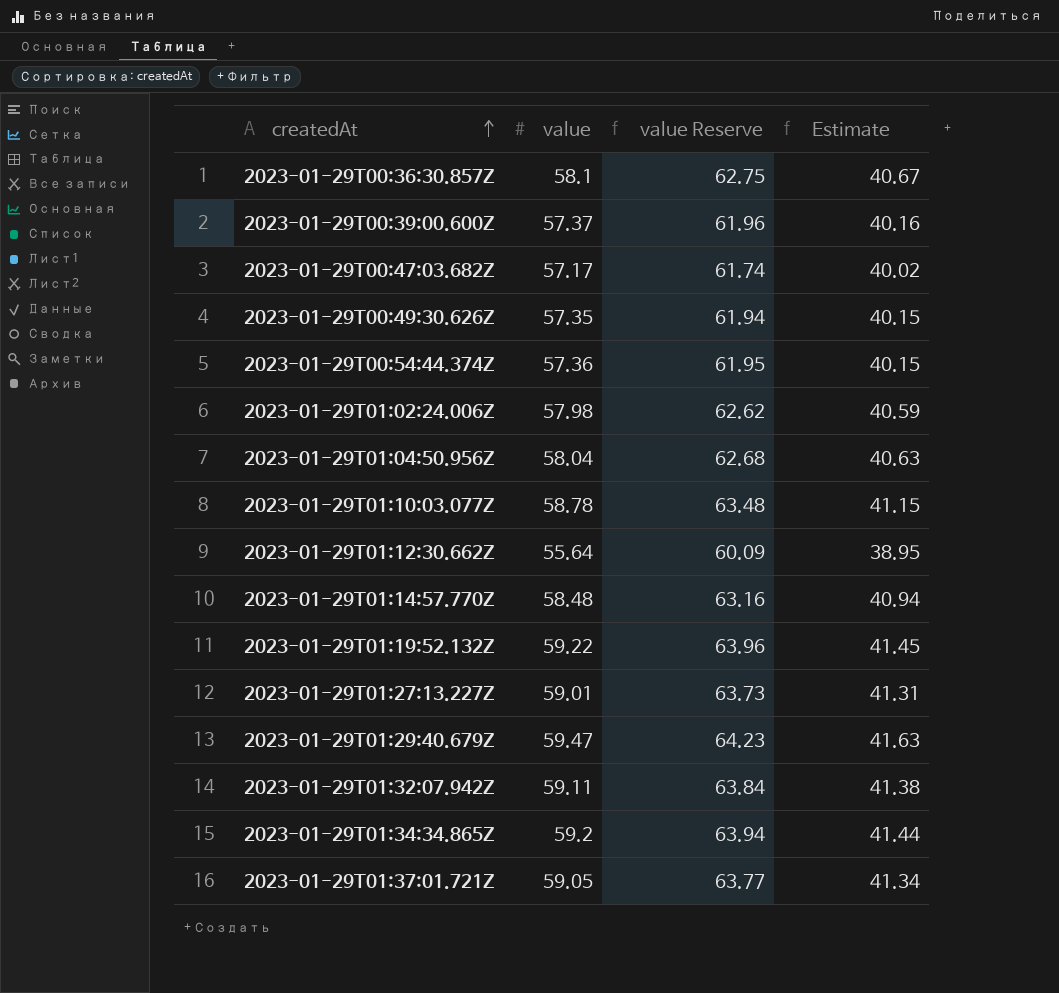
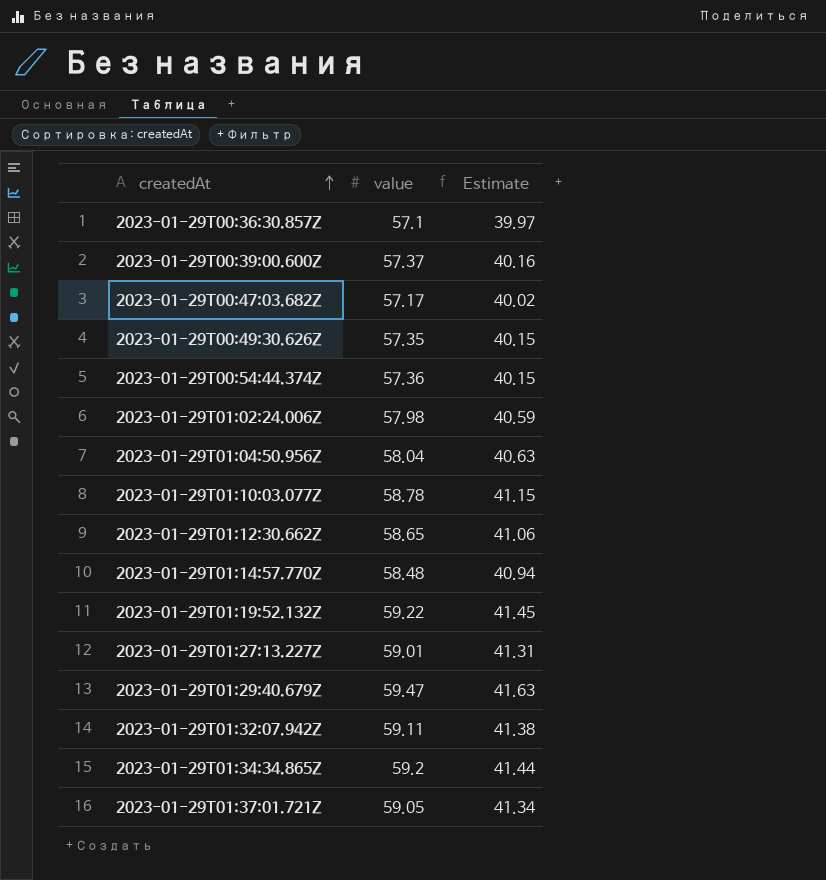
column value Reserve | formula: [value] * 1.08 -> none
2023-01-29T00:36:30.857Z | value: 58.1 -> 57.1
2023-01-29T00:36:30.857Z | Estimate: 40.67 -> 39.97
2023-01-29T01:12:30.662Z | value: 55.64 -> 58.65
2023-01-29T01:12:30.662Z | Estimate: 38.95 -> 41.06

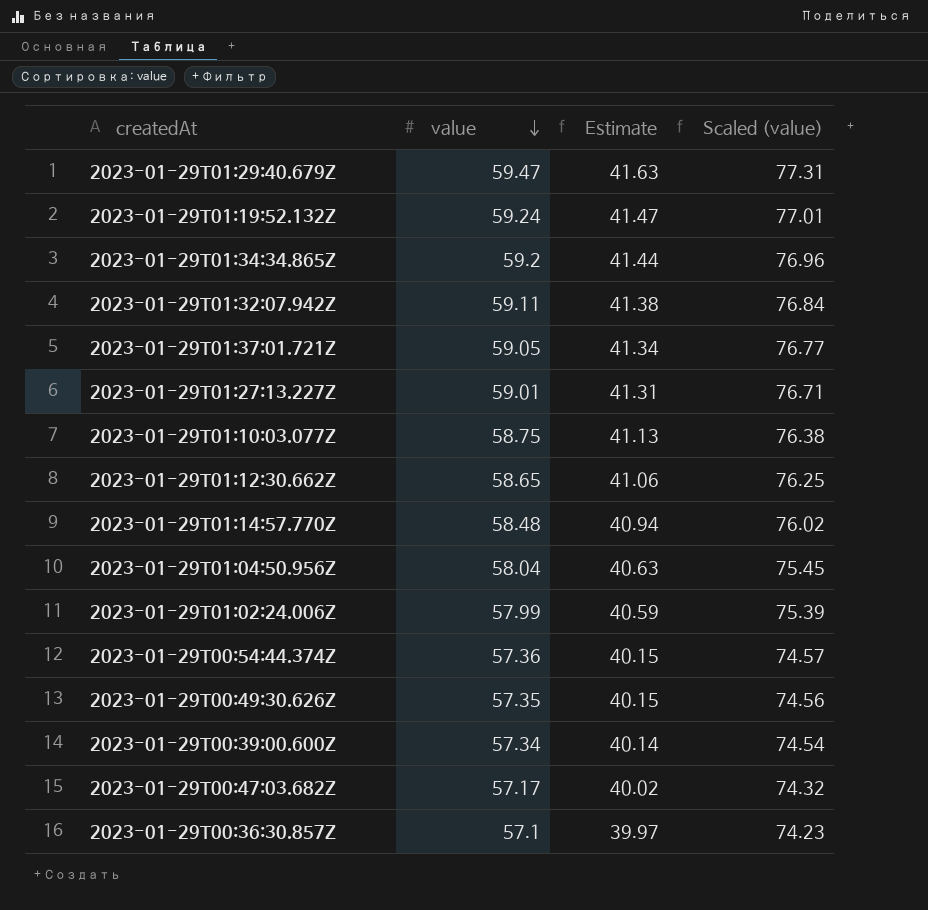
row order: createdAt ascending -> value descending
column Scaled (value) | formula: none -> [value] * 1.3
2023-01-29T01:19:52.132Z | value: 59.22 -> 59.24
2023-01-29T01:19:52.132Z | Estimate: 41.45 -> 41.47
2023-01-29T01:10:03.077Z | value: 58.78 -> 58.75
2023-01-29T01:10:03.077Z | Estimate: 41.15 -> 41.13
2023-01-29T01:02:24.006Z | value: 57.98 -> 57.99
2023-01-29T00:39:00.600Z | value: 57.37 -> 57.34
2023-01-29T00:39:00.600Z | Estimate: 40.16 -> 40.14

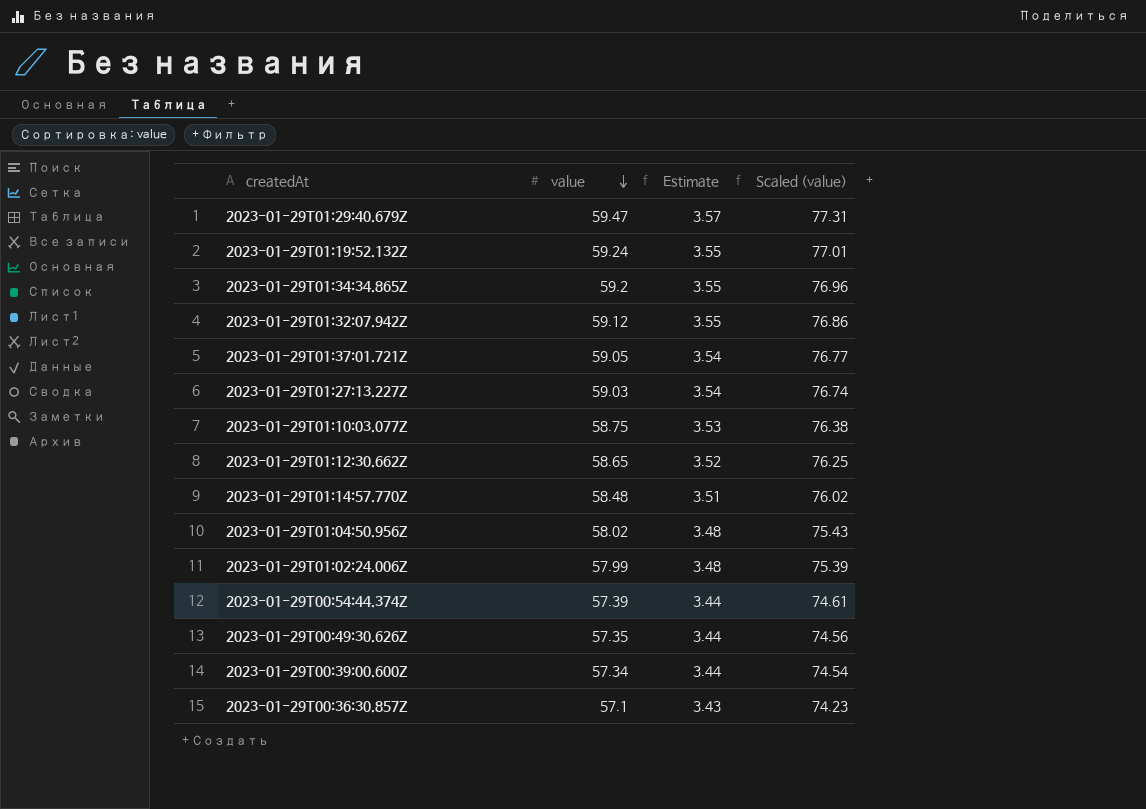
column Estimate | formula: [value] * 0.7 -> [value] * 0.06
row 2023-01-29T00:47:03.682Z: 57.17 | 40.02 | 74.32 -> none
2023-01-29T01:32:07.942Z | value: 59.11 -> 59.12
2023-01-29T01:32:07.942Z | Scaled (value): 76.84 -> 76.86
2023-01-29T01:27:13.227Z | value: 59.01 -> 59.03
2023-01-29T01:27:13.227Z | Scaled (value): 76.71 -> 76.74
2023-01-29T01:04:50.956Z | value: 58.04 -> 58.02
2023-01-29T01:04:50.956Z | Scaled (value): 75.45 -> 75.43
2023-01-29T00:54:44.374Z | value: 57.36 -> 57.39
2023-01-29T00:54:44.374Z | Scaled (value): 74.57 -> 74.61

